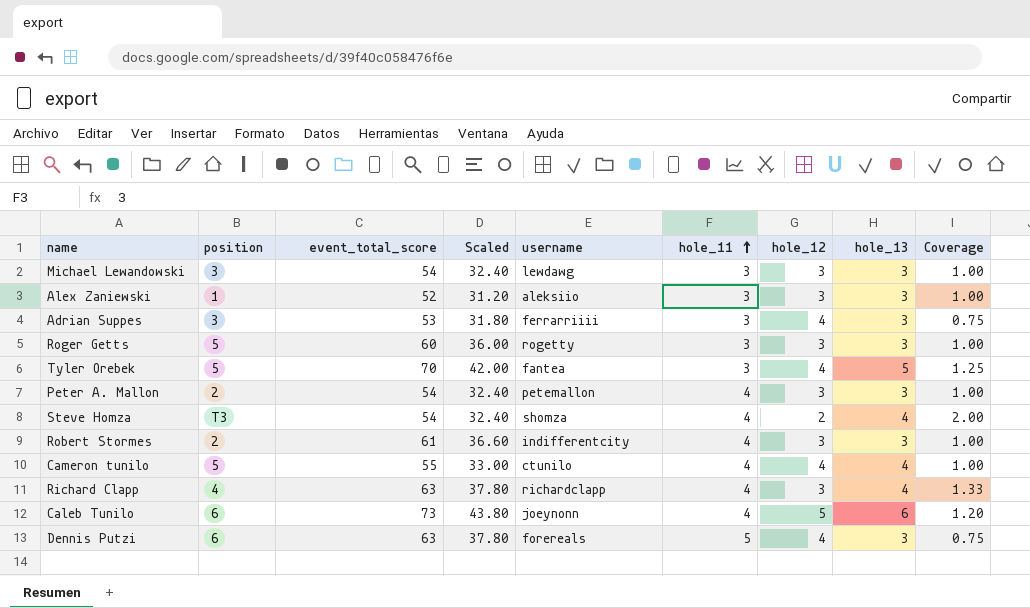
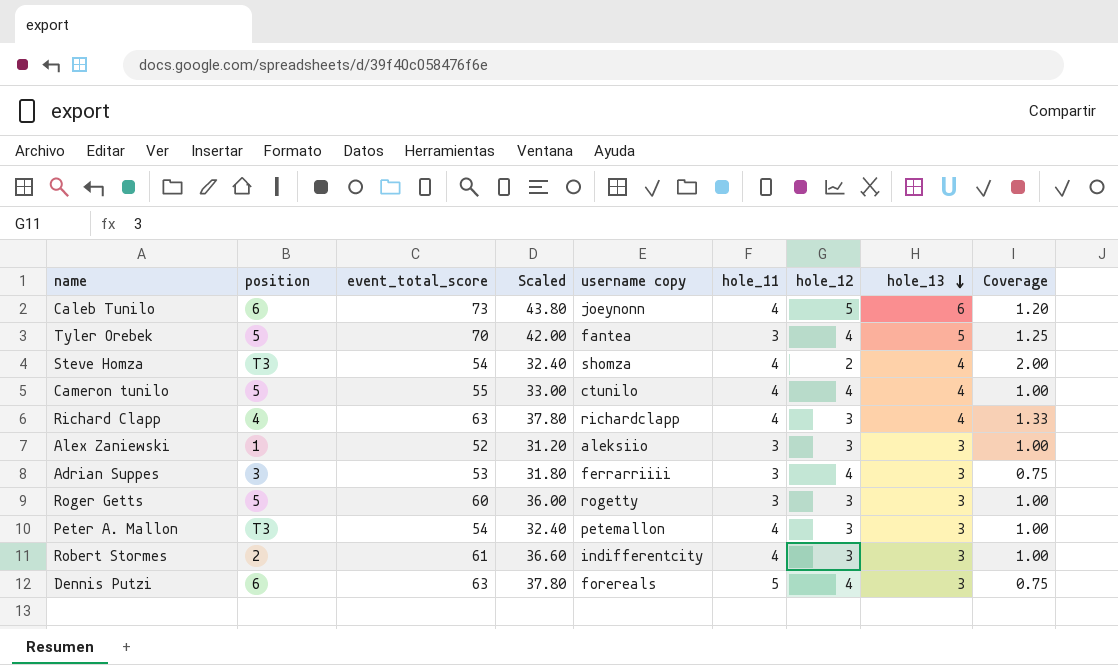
row order: hole_11 ascending -> hole_13 descending
column name: username -> username copy
row Michael Lewandowski: 3 | 54 | 32.40 | lewdawg | 3 | 3 | 3 | 1.00 -> none
Peter A. Mallon | position: 2 -> T3

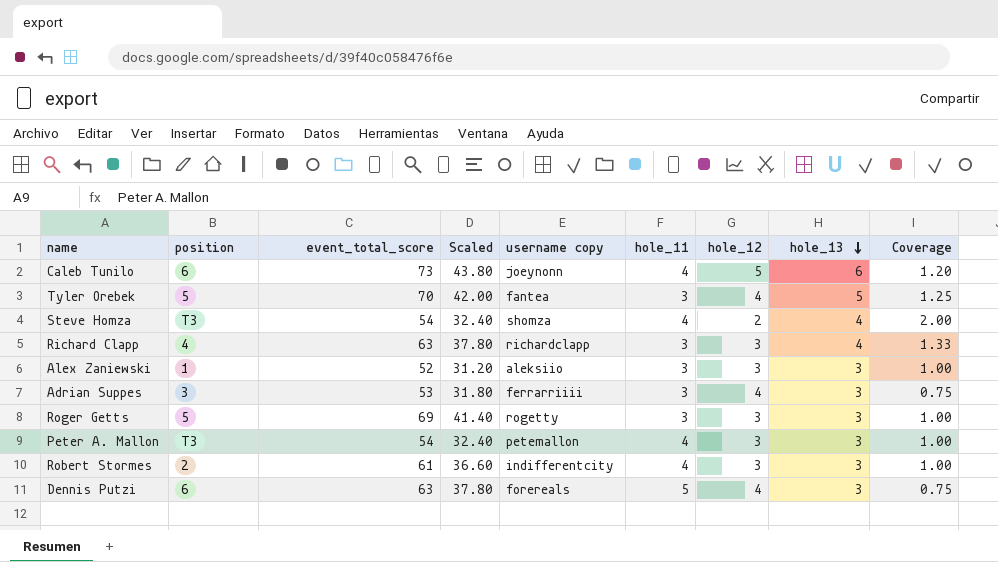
row Cameron tunilo: 5 | 55 | 33.00 | ctunilo | 4 | 4 | 4 | 1.00 -> none
Richard Clapp | hole_11: 4 -> 3
Roger Getts | event_total_score: 60 -> 69
Roger Getts | Scaled: 36.00 -> 41.40

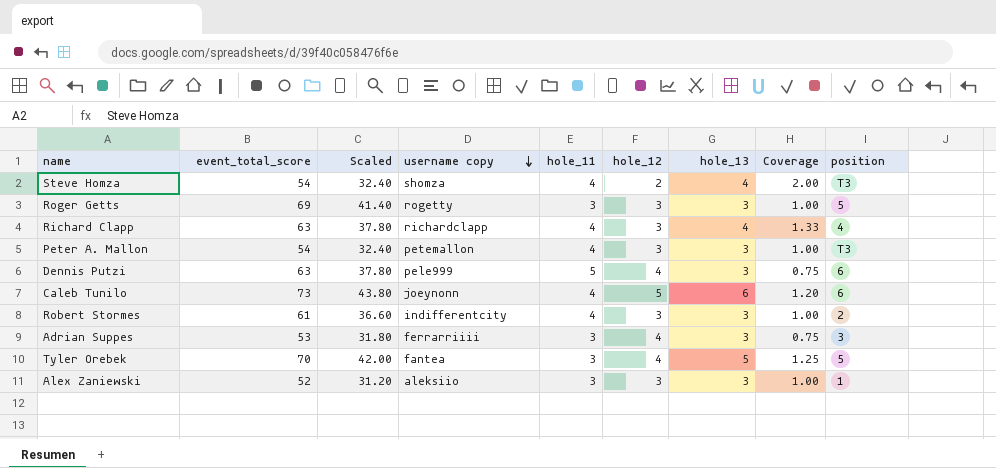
row order: hole_13 descending -> username copy descending
column position | position: 2 -> 9
Richard Clapp | hole_11: 3 -> 4
Dennis Putzi | username copy: forereals -> pele999

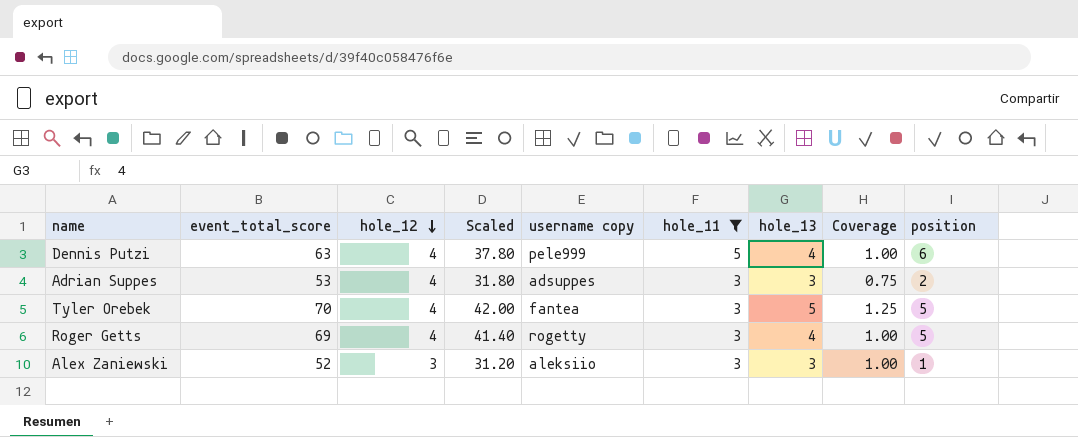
filter: none -> hole_11 != 4
row order: username copy descending -> hole_12 descending
column hole_12 | position: 6 -> 3
Dennis Putzi | hole_13: 3 -> 4
Dennis Putzi | Coverage: 0.75 -> 1.00
Adrian Suppes | username copy: ferrarriiii -> adsuppes
Adrian Suppes | position: 3 -> 2
Roger Getts | hole_12: 3 -> 4
Roger Getts | hole_13: 3 -> 4

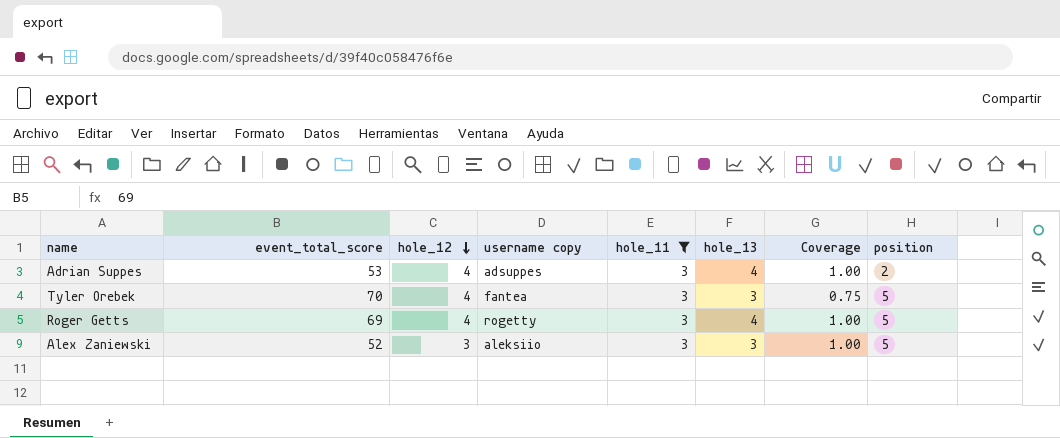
column Scaled | formula: [event_total_score] * 0.6 -> none
row Dennis Putzi: 63 | 4 | 37.80 | pele999 | 5 | 4 | 1.00 | 6 -> none
Adrian Suppes | hole_13: 3 -> 4
Adrian Suppes | Coverage: 0.75 -> 1.00
Tyler Orebek | hole_13: 5 -> 3
Tyler Orebek | Coverage: 1.25 -> 0.75
Alex Zaniewski | position: 1 -> 5

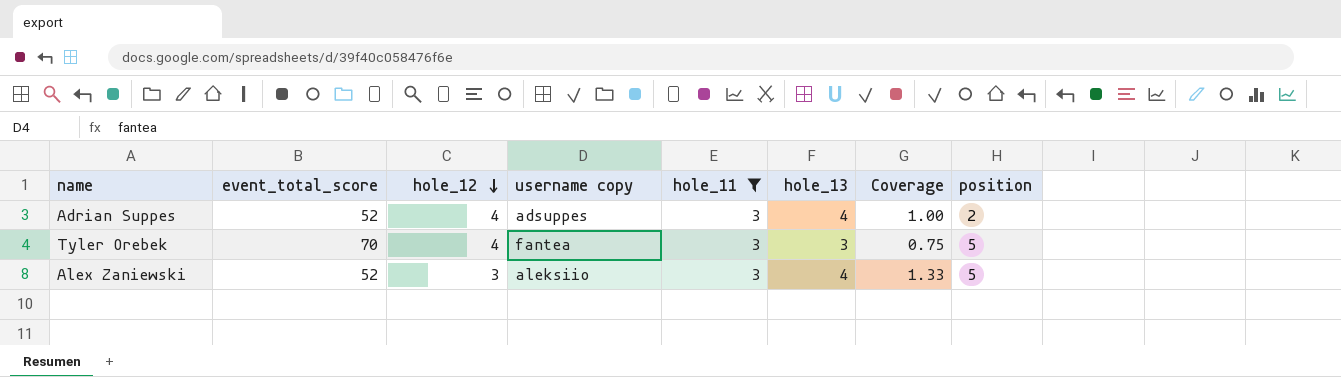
row Roger Getts: 69 | 4 | rogetty | 3 | 4 | 1.00 | 5 -> none
Adrian Suppes | event_total_score: 53 -> 52
Alex Zaniewski | hole_13: 3 -> 4
Alex Zaniewski | Coverage: 1.00 -> 1.33

